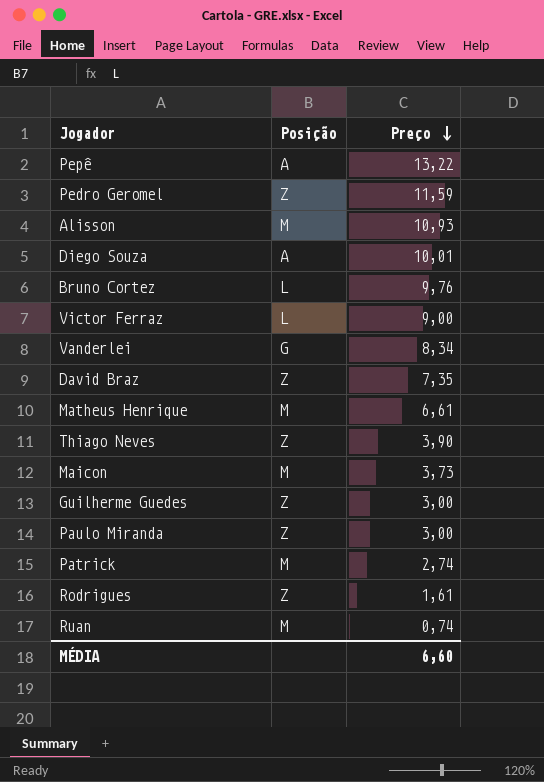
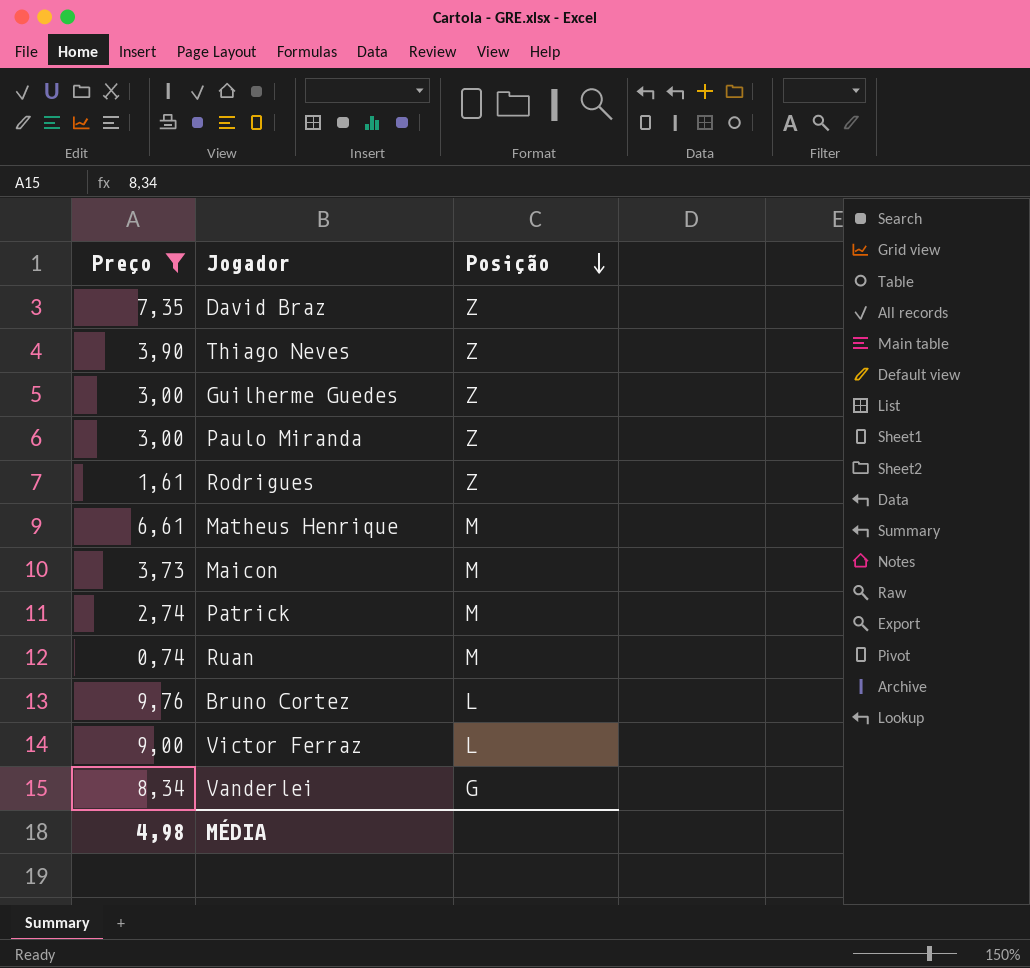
filter: none -> Preço <= 9,76
row order: Preço descending -> Posição descending
column Preço | position: 3 -> 1
MÉDIA | Preço: 6,60 -> 4,98

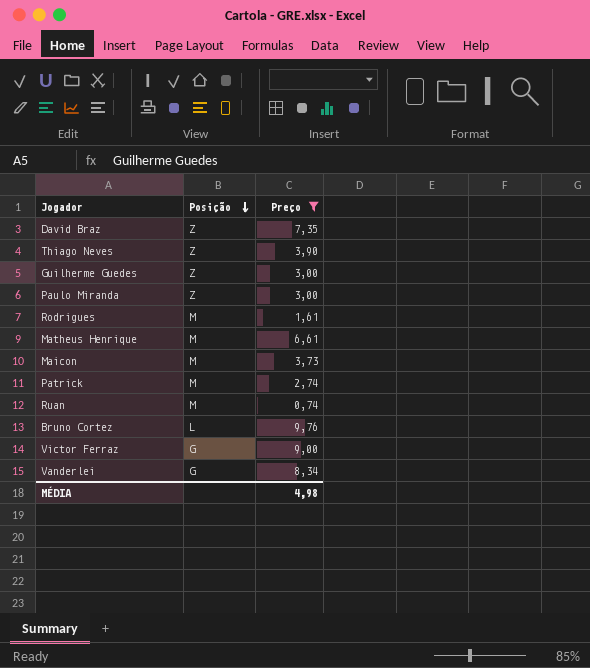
column Preço | position: 1 -> 3
Rodrigues | Posição: Z -> M
Victor Ferraz | Posição: L -> G

